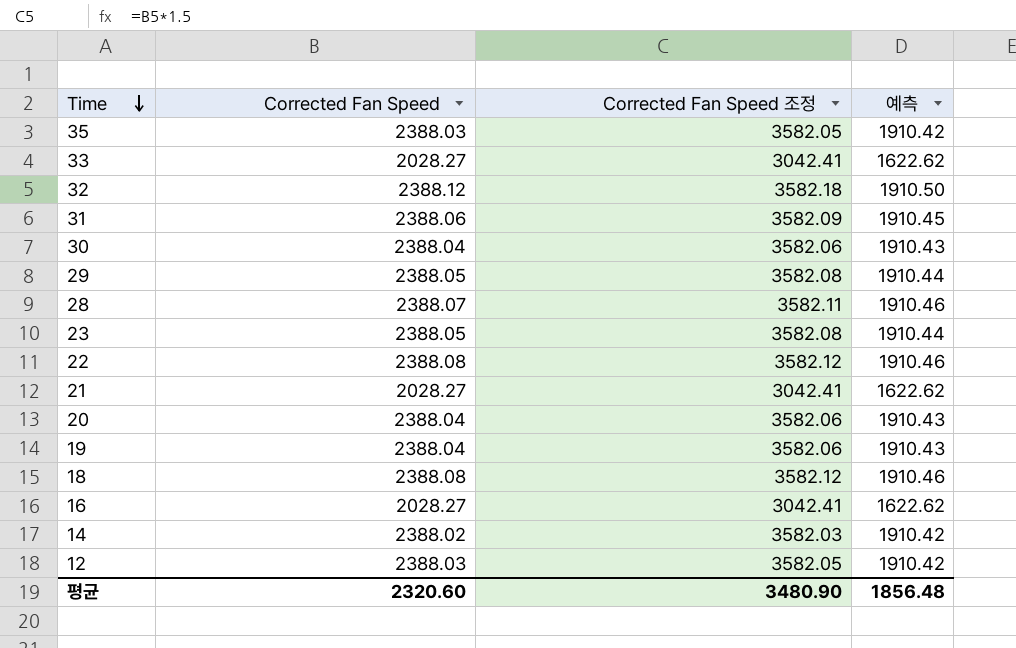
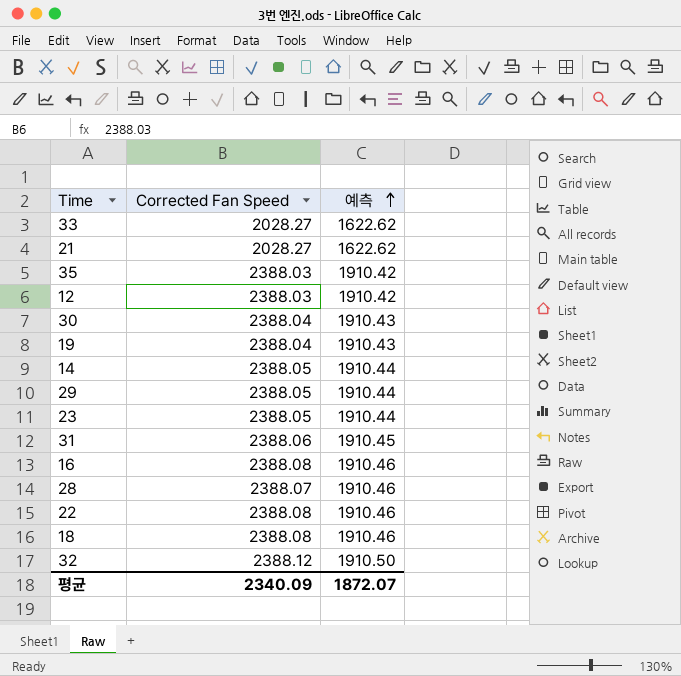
row order: Time descending -> 예측 ascending
column Corrected Fan Speed 조정 | formula: [Corrected Fan Speed] * 1.5 -> none
row 20: 2388.04 | 3582.06 | 1910.43 -> none
14 | Corrected Fan Speed: 2388.02 -> 2388.05
14 | 예측: 1910.42 -> 1910.44
16 | Corrected Fan Speed: 2028.27 -> 2388.08
16 | 예측: 1622.62 -> 1910.46
평균 | Corrected Fan Speed: 2320.60 -> 2340.09
평균 | 예측: 1856.48 -> 1872.07

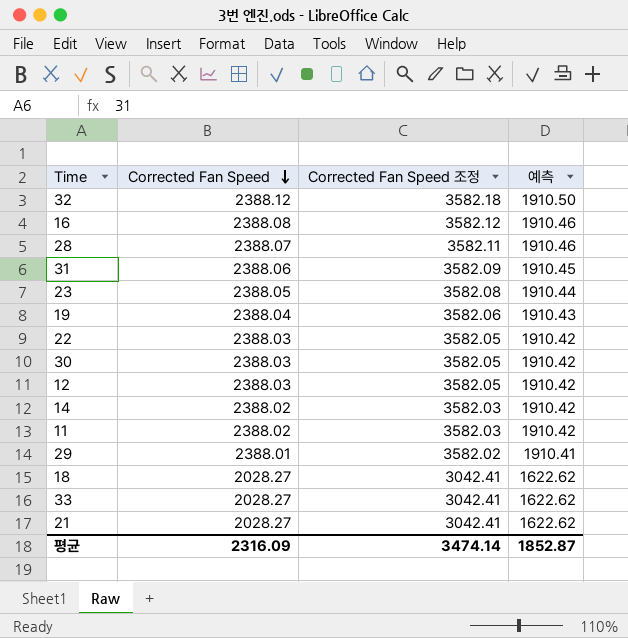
row order: 예측 ascending -> Corrected Fan Speed descending
column Corrected Fan Speed 조정 | formula: none -> [Corrected Fan Speed] * 1.5
row 35: 2388.03 | 1910.42 -> none
22 | Corrected Fan Speed: 2388.08 -> 2388.03
22 | 예측: 1910.46 -> 1910.42
30 | Corrected Fan Speed: 2388.04 -> 2388.03
30 | 예측: 1910.43 -> 1910.42
14 | Corrected Fan Speed: 2388.05 -> 2388.02
14 | 예측: 1910.44 -> 1910.42
row 11: none -> 2388.02 | 3582.03 | 1910.42
29 | Corrected Fan Speed: 2388.05 -> 2388.01
29 | 예측: 1910.44 -> 1910.41
18 | Corrected Fan Speed: 2388.08 -> 2028.27
18 | 예측: 1910.46 -> 1622.62
평균 | Corrected Fan Speed: 2340.09 -> 2316.09
평균 | 예측: 1872.07 -> 1852.87

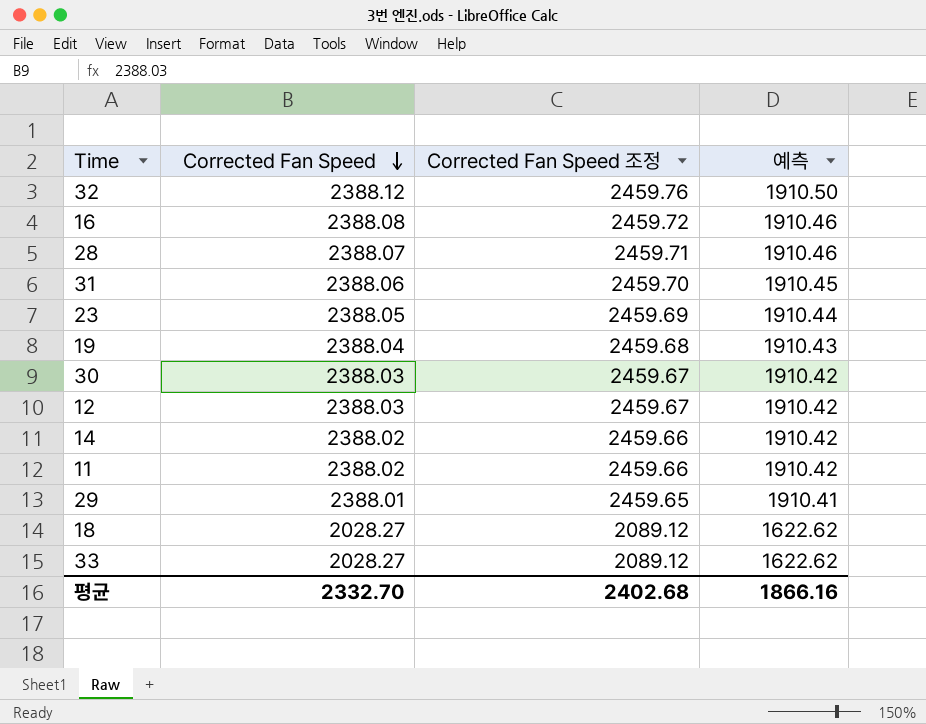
column Corrected Fan Speed 조정 | formula: [Corrected Fan Speed] * 1.5 -> [Corrected Fan Speed] * 1.03
row 22: 2388.03 | 3582.05 | 1910.42 -> none
row 21: 2028.27 | 3042.41 | 1622.62 -> none
평균 | Corrected Fan Speed: 2316.09 -> 2332.70
평균 | Corrected Fan Speed 조정: 3474.14 -> 2402.68
평균 | 예측: 1852.87 -> 1866.16

